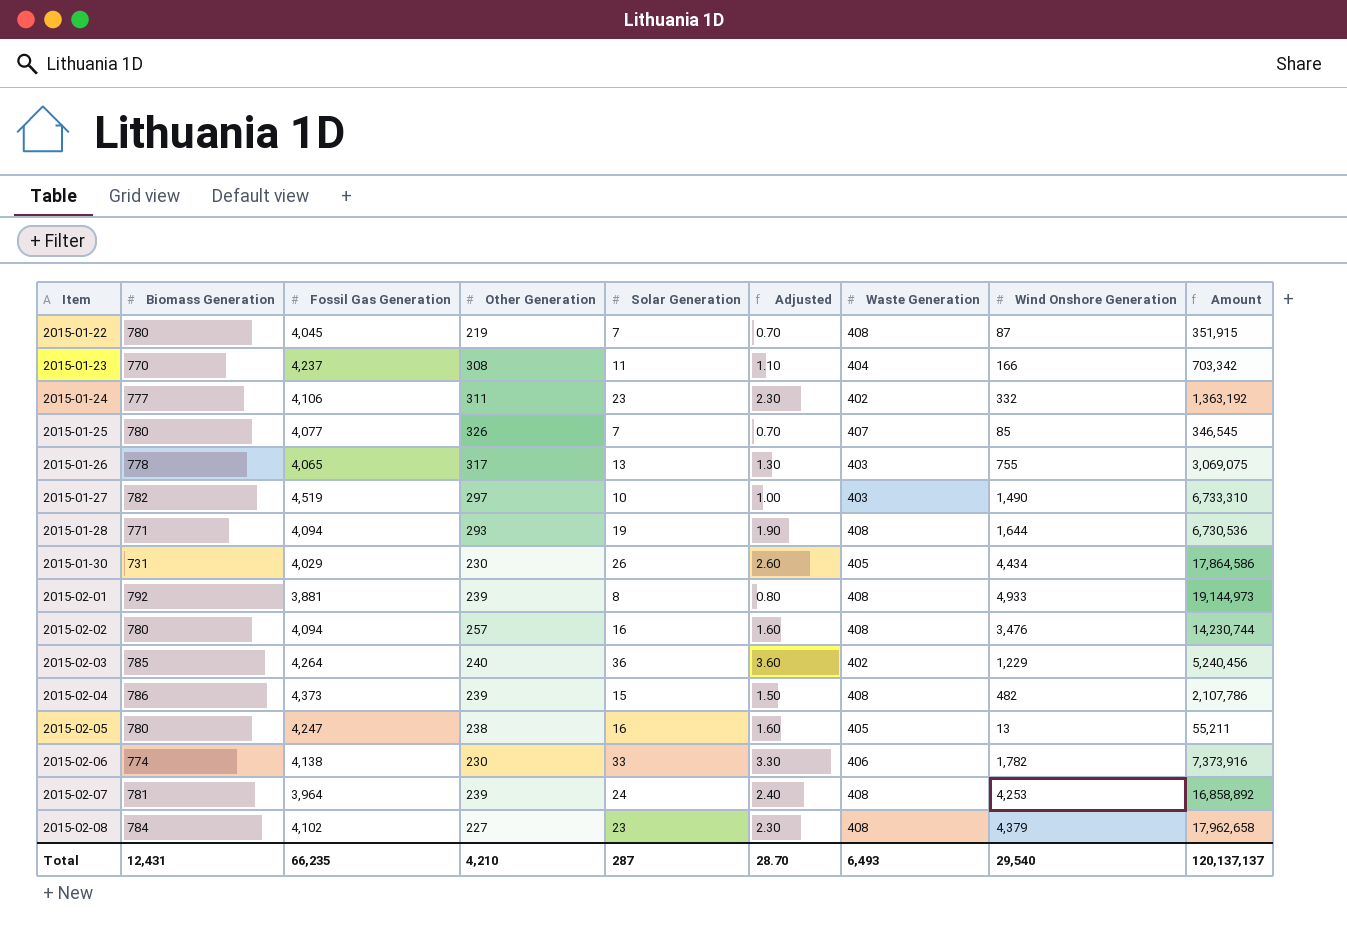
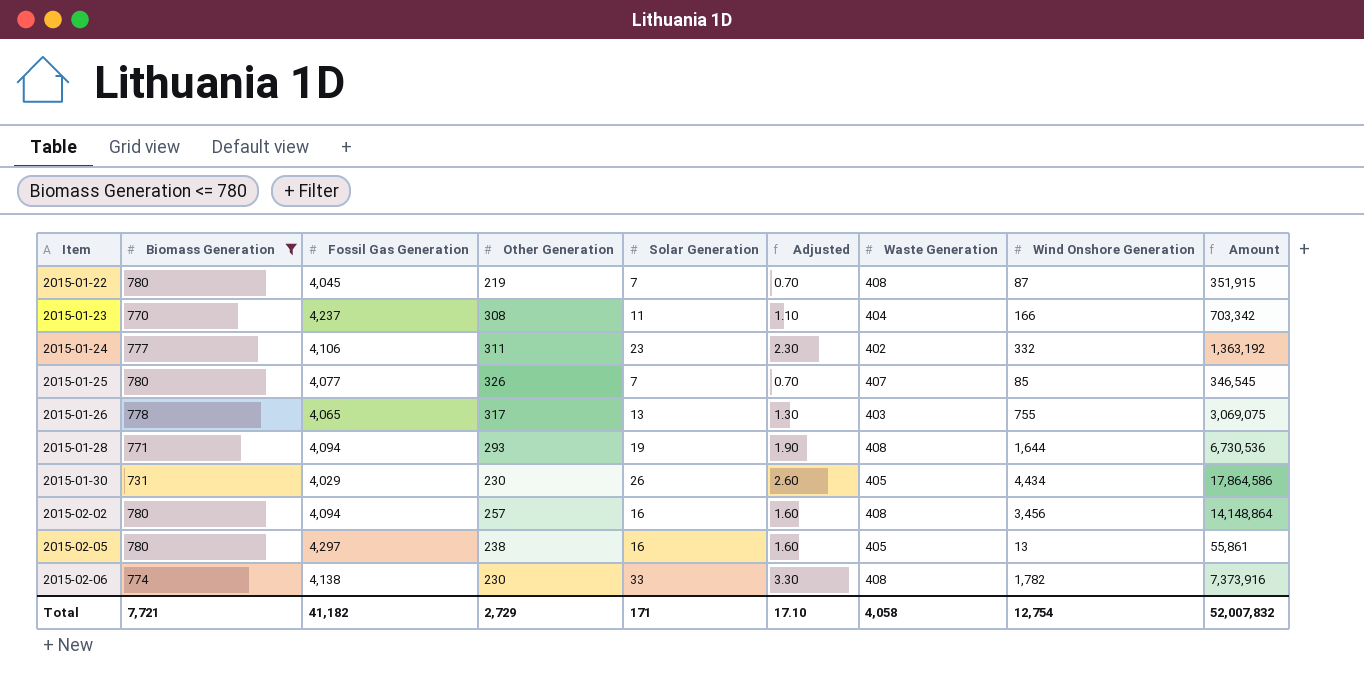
filter: none -> Biomass Generation <= 780
2015-02-02 | Wind Onshore Generation: 3,476 -> 3,456
2015-02-02 | Amount: 14,230,744 -> 14,148,864
2015-02-05 | Fossil Gas Generation: 4,247 -> 4,297
2015-02-05 | Amount: 55,211 -> 55,861
2015-02-06 | Waste Generation: 406 -> 408
Total | Biomass Generation: 12,431 -> 7,721
Total | Fossil Gas Generation: 66,235 -> 41,182
Total | Other Generation: 4,210 -> 2,729
Total | Solar Generation: 287 -> 171
Total | Adjusted: 28.70 -> 17.10
Total | Waste Generation: 6,493 -> 4,058
Total | Wind Onshore Generation: 29,540 -> 12,754
Total | Amount: 120,137,137 -> 52,007,832

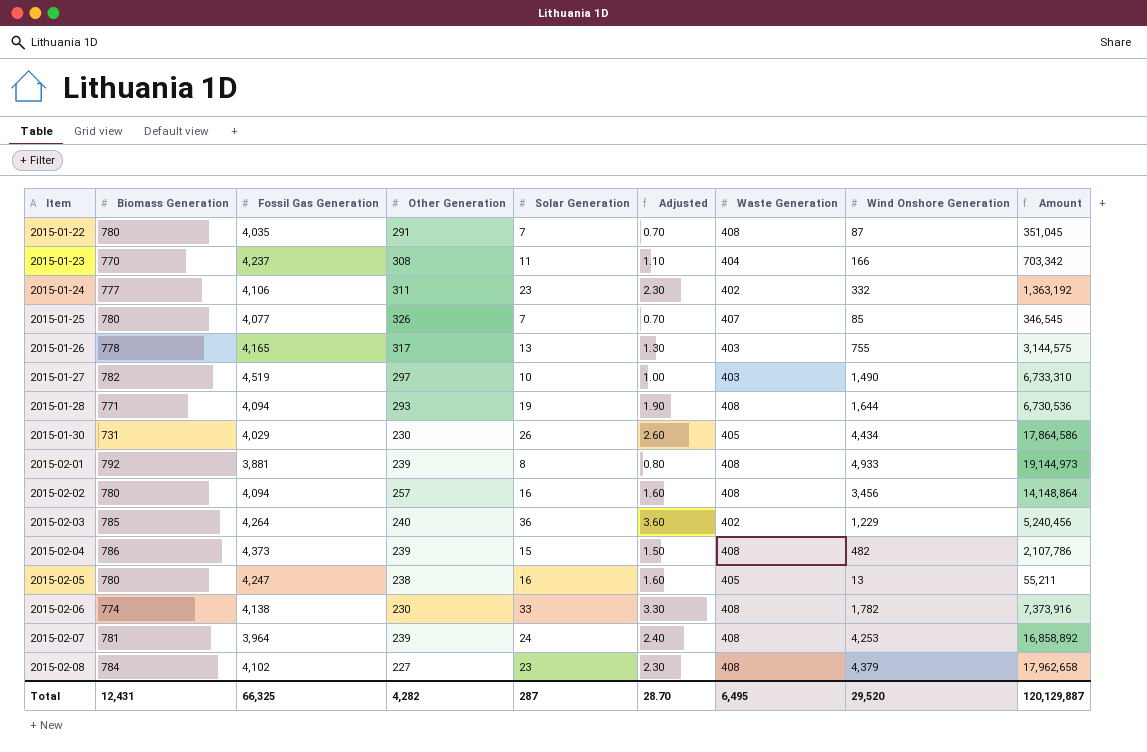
filter: Biomass Generation <= 780 -> none
2015-01-22 | Fossil Gas Generation: 4,045 -> 4,035
2015-01-22 | Other Generation: 219 -> 291
2015-01-22 | Amount: 351,915 -> 351,045
2015-01-26 | Fossil Gas Generation: 4,065 -> 4,165
2015-01-26 | Amount: 3,069,075 -> 3,144,575
2015-02-05 | Fossil Gas Generation: 4,297 -> 4,247
2015-02-05 | Amount: 55,861 -> 55,211
Total | Biomass Generation: 7,721 -> 12,431
Total | Fossil Gas Generation: 41,182 -> 66,325
Total | Other Generation: 2,729 -> 4,282
Total | Solar Generation: 171 -> 287
Total | Adjusted: 17.10 -> 28.70
Total | Waste Generation: 4,058 -> 6,495
Total | Wind Onshore Generation: 12,754 -> 29,520
Total | Amount: 52,007,832 -> 120,129,887

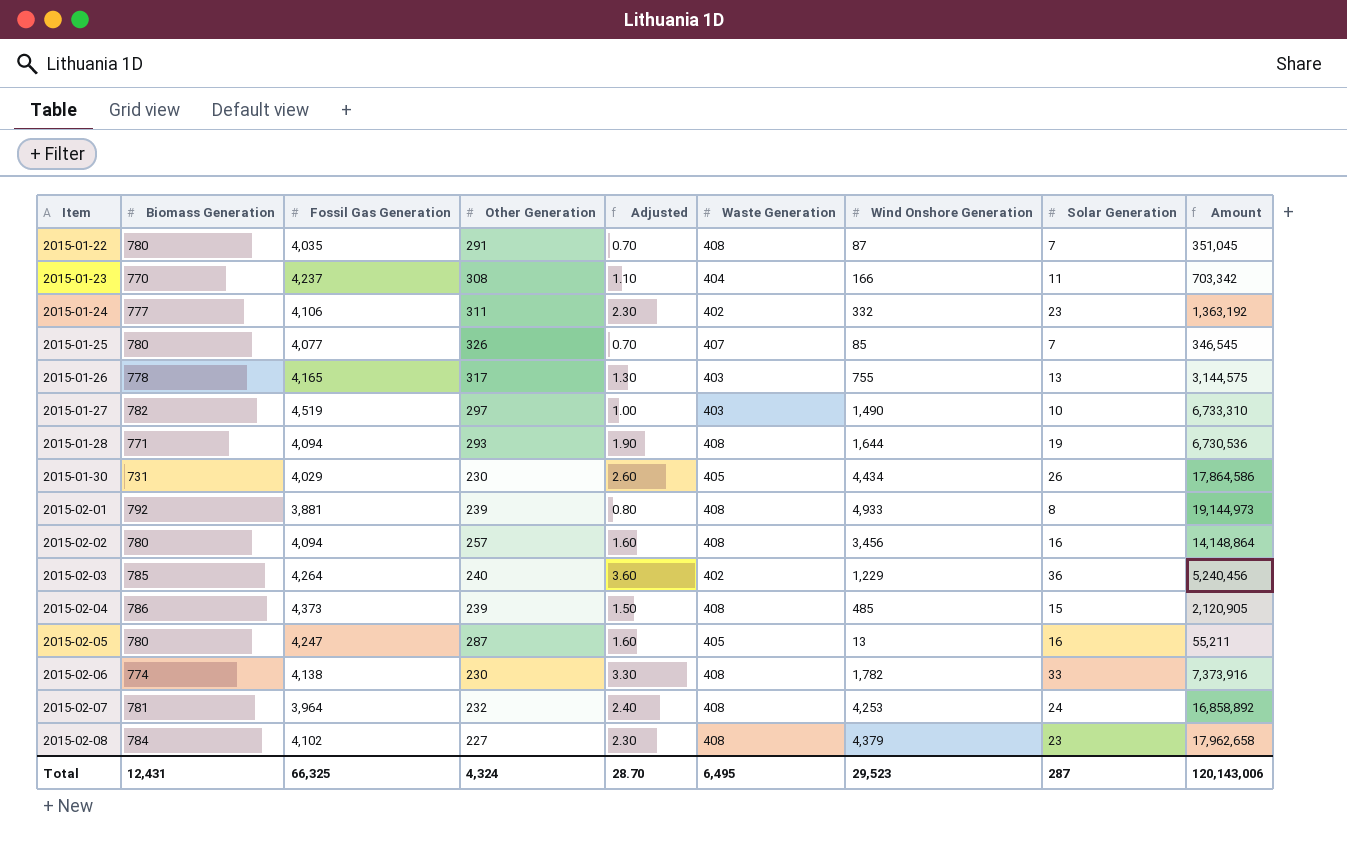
column Solar Generation | position: 5 -> 8
2015-02-04 | Wind Onshore Generation: 482 -> 485
2015-02-04 | Amount: 2,107,786 -> 2,120,905
2015-02-05 | Other Generation: 238 -> 287
2015-02-07 | Other Generation: 239 -> 232
Total | Other Generation: 4,282 -> 4,324
Total | Wind Onshore Generation: 29,520 -> 29,523
Total | Amount: 120,129,887 -> 120,143,006

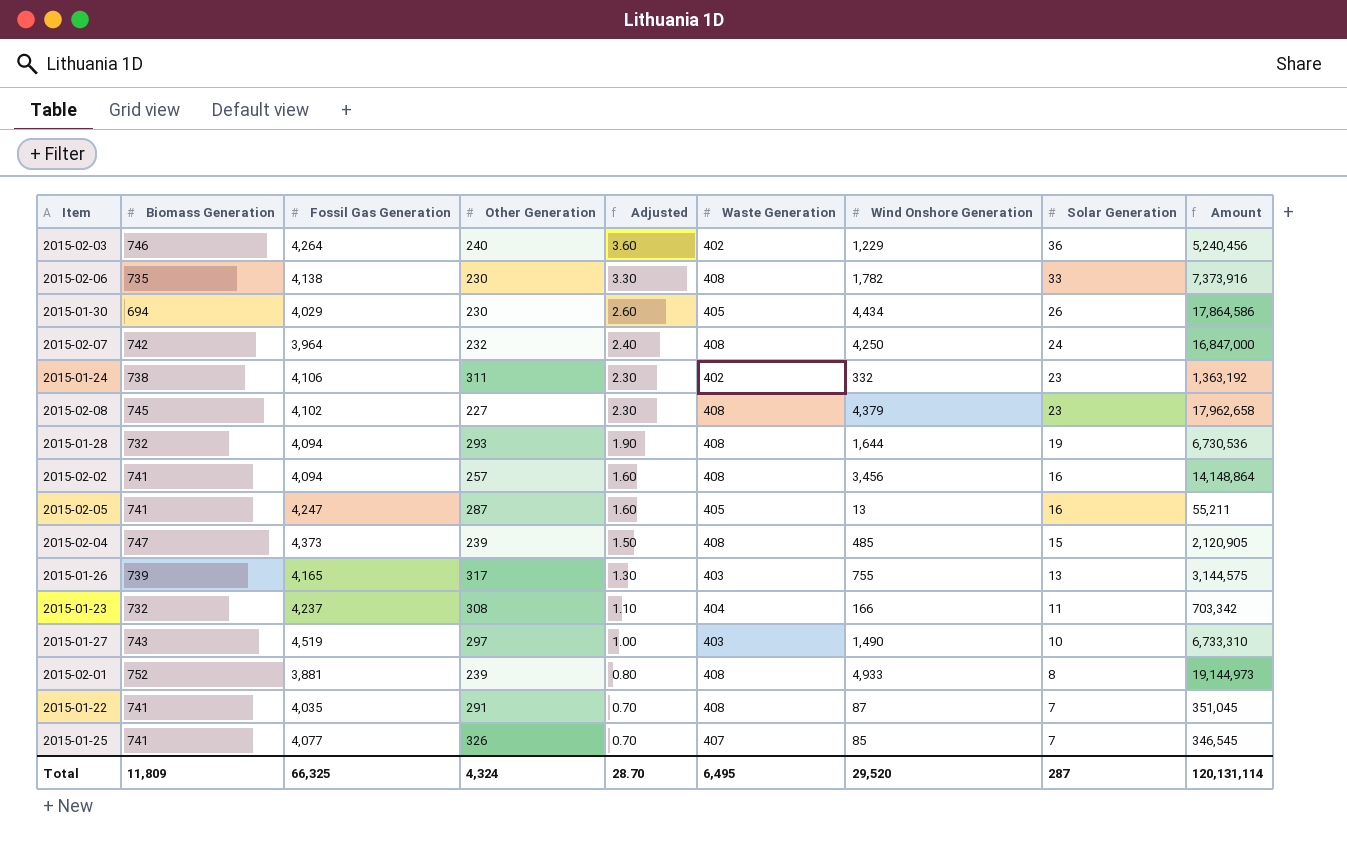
row order: Item ascending -> Adjusted descending
2015-02-03 | Biomass Generation: 785 -> 746
2015-02-06 | Biomass Generation: 774 -> 735
2015-01-30 | Biomass Generation: 731 -> 694
2015-02-07 | Biomass Generation: 781 -> 742
2015-02-07 | Wind Onshore Generation: 4,253 -> 4,250
2015-02-07 | Amount: 16,858,892 -> 16,847,000
2015-01-24 | Biomass Generation: 777 -> 738
2015-02-08 | Biomass Generation: 784 -> 745
2015-01-28 | Biomass Generation: 771 -> 732
2015-02-02 | Biomass Generation: 780 -> 741
2015-02-05 | Biomass Generation: 780 -> 741
2015-02-04 | Biomass Generation: 786 -> 747
2015-01-26 | Biomass Generation: 778 -> 739
2015-01-23 | Biomass Generation: 770 -> 732
2015-01-27 | Biomass Generation: 782 -> 743
2015-02-01 | Biomass Generation: 792 -> 752
2015-01-22 | Biomass Generation: 780 -> 741
2015-01-25 | Biomass Generation: 780 -> 741
Total | Biomass Generation: 12,431 -> 11,809
Total | Wind Onshore Generation: 29,523 -> 29,520
Total | Amount: 120,143,006 -> 120,131,114

